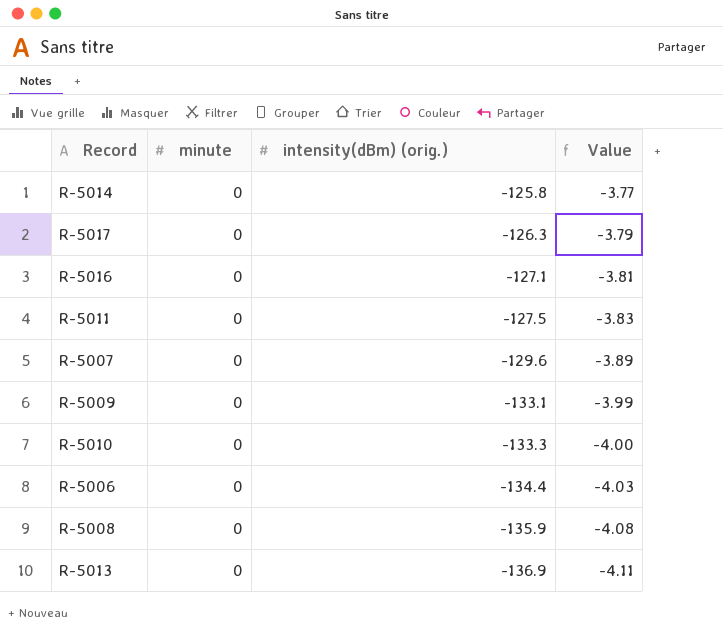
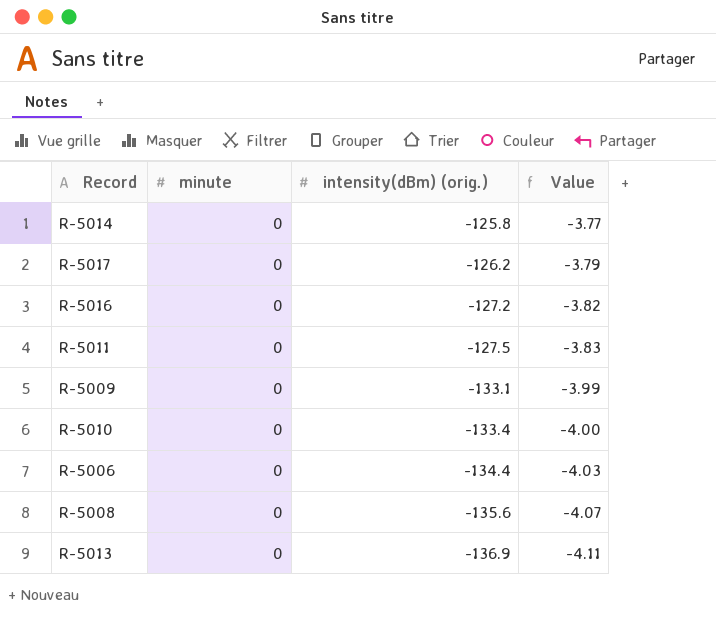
row R-5007: 0 | -129.6 | -3.89 -> none
R-5017 | intensity(dBm) (orig.): -126.3 -> -126.2
R-5016 | intensity(dBm) (orig.): -127.1 -> -127.2
R-5016 | Value: -3.81 -> -3.82
R-5010 | intensity(dBm) (orig.): -133.3 -> -133.4
R-5008 | intensity(dBm) (orig.): -135.9 -> -135.6
R-5008 | Value: -4.08 -> -4.07

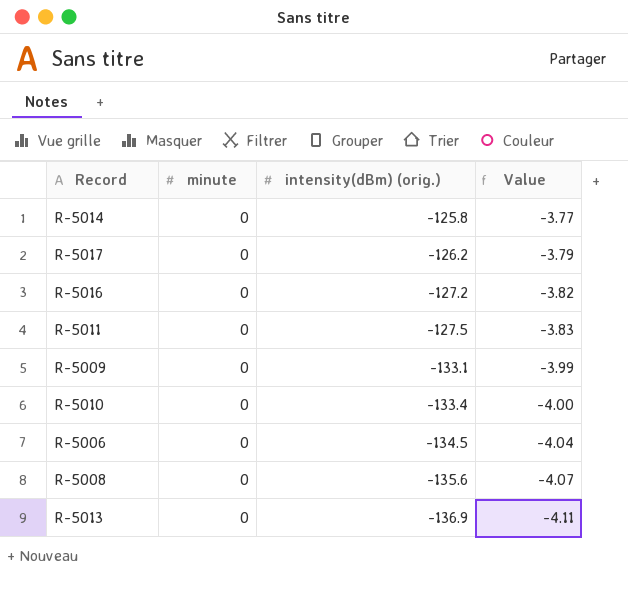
R-5006 | intensity(dBm) (orig.): -134.4 -> -134.5
R-5006 | Value: -4.03 -> -4.04

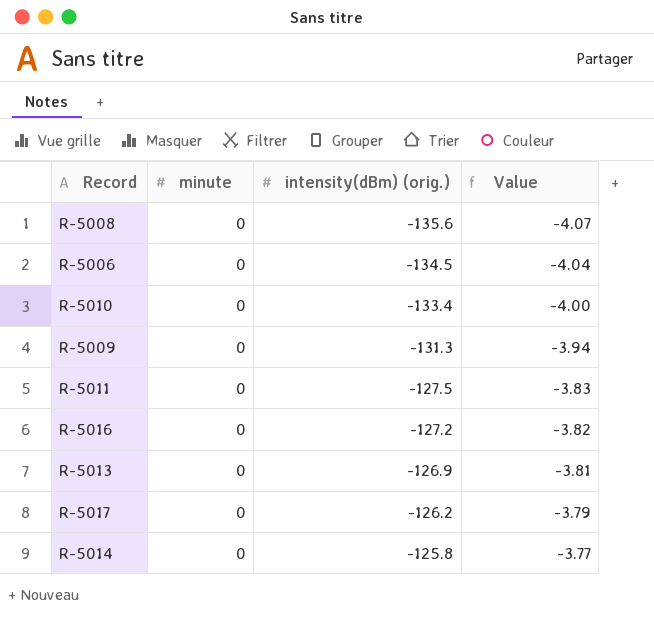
row order: intensity(dBm) (orig.) descending -> intensity(dBm) (orig.) ascending
R-5009 | intensity(dBm) (orig.): -133.1 -> -131.3
R-5009 | Value: -3.99 -> -3.94
R-5013 | intensity(dBm) (orig.): -136.9 -> -126.9
R-5013 | Value: -4.11 -> -3.81

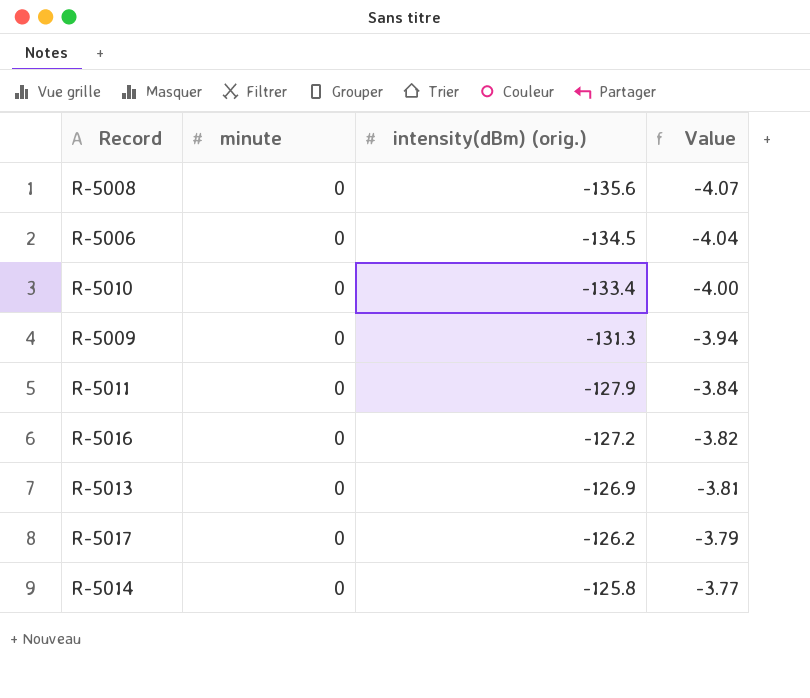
R-5011 | intensity(dBm) (orig.): -127.5 -> -127.9
R-5011 | Value: -3.83 -> -3.84

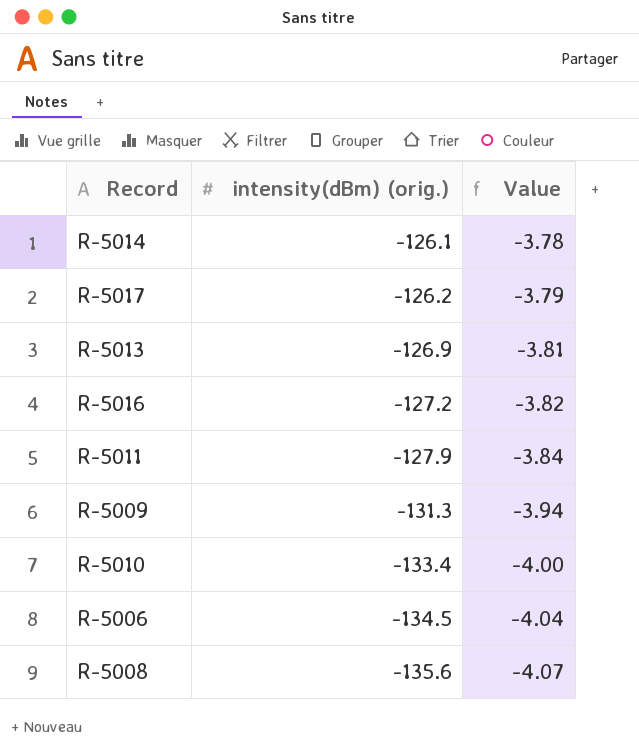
row order: intensity(dBm) (orig.) ascending -> intensity(dBm) (orig.) descending
column minute | position: 2 -> none
R-5014 | intensity(dBm) (orig.): -125.8 -> -126.1
R-5014 | Value: -3.77 -> -3.78

